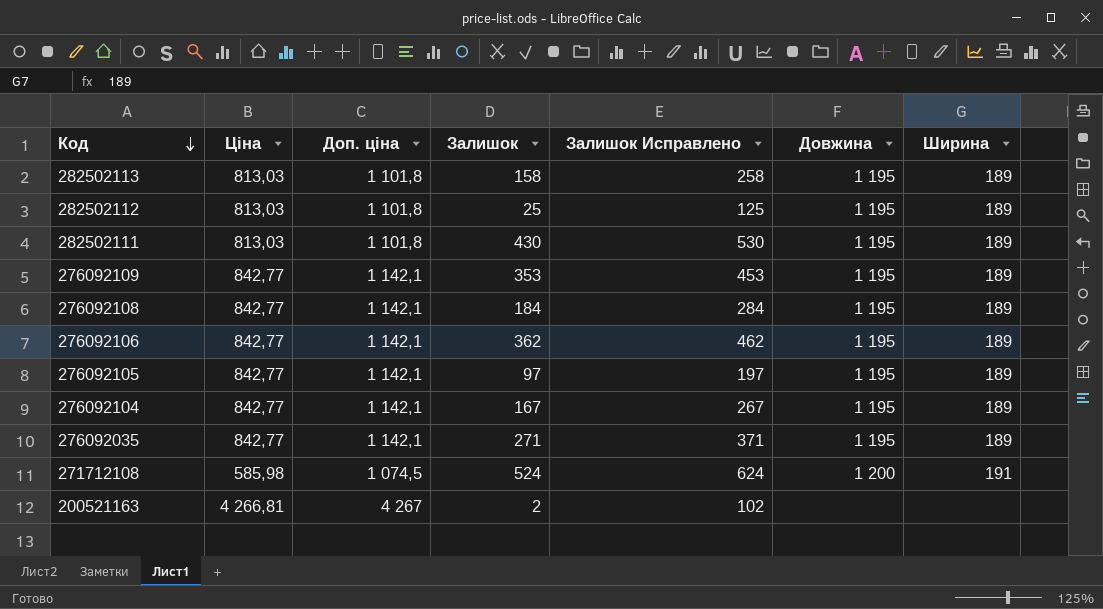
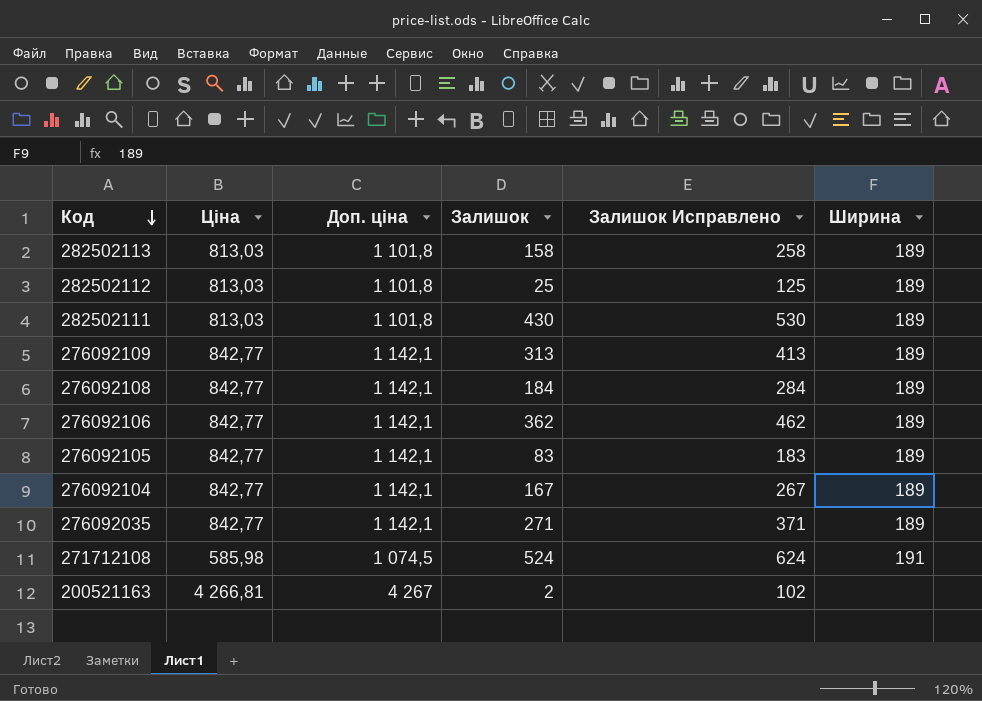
column Довжина | position: 6 -> none
276092109 | Залишок: 353 -> 313
276092109 | Залишок Исправлено: 453 -> 413
276092105 | Залишок: 97 -> 83
276092105 | Залишок Исправлено: 197 -> 183

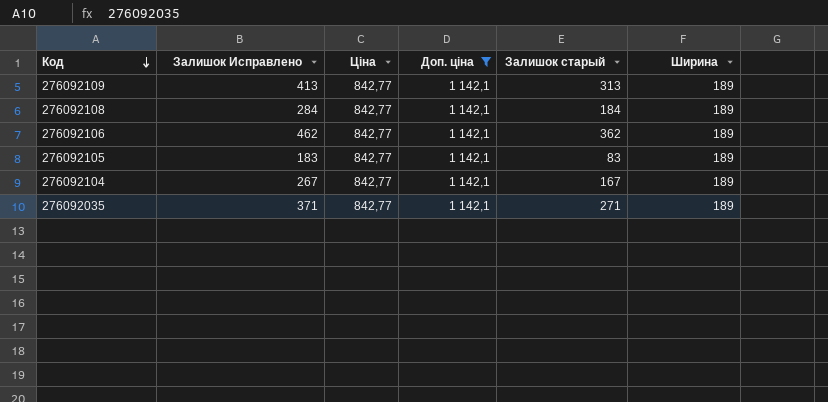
filter: none -> Доп. ціна = 1 142,1
column Залишок Исправлено | position: 5 -> 2
column name: Залишок -> Залишок старый

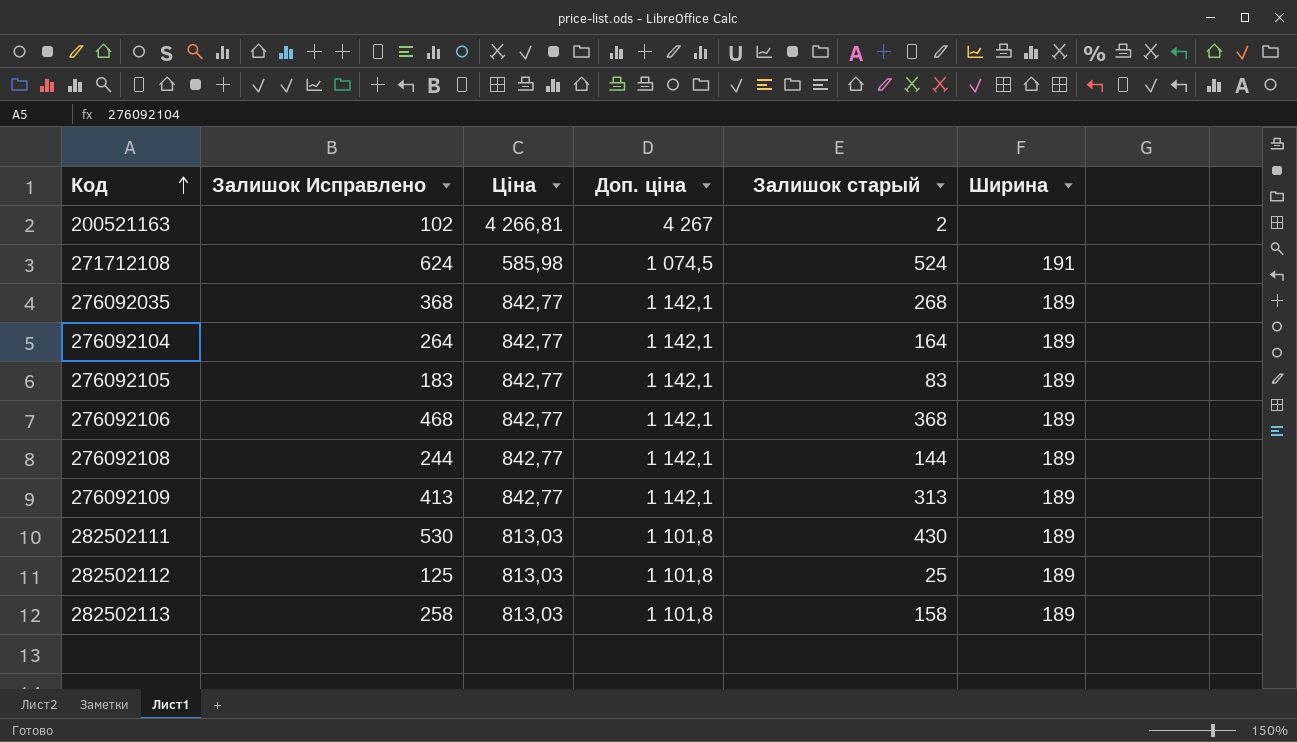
filter: Доп. ціна = 1 142,1 -> none
row order: Код descending -> Код ascending
276092035 | Залишок Исправлено: 371 -> 368
276092035 | Залишок старый: 271 -> 268
276092104 | Залишок Исправлено: 267 -> 264
276092104 | Залишок старый: 167 -> 164
276092106 | Залишок Исправлено: 462 -> 468
276092106 | Залишок старый: 362 -> 368
276092108 | Залишок Исправлено: 284 -> 244
276092108 | Залишок старый: 184 -> 144

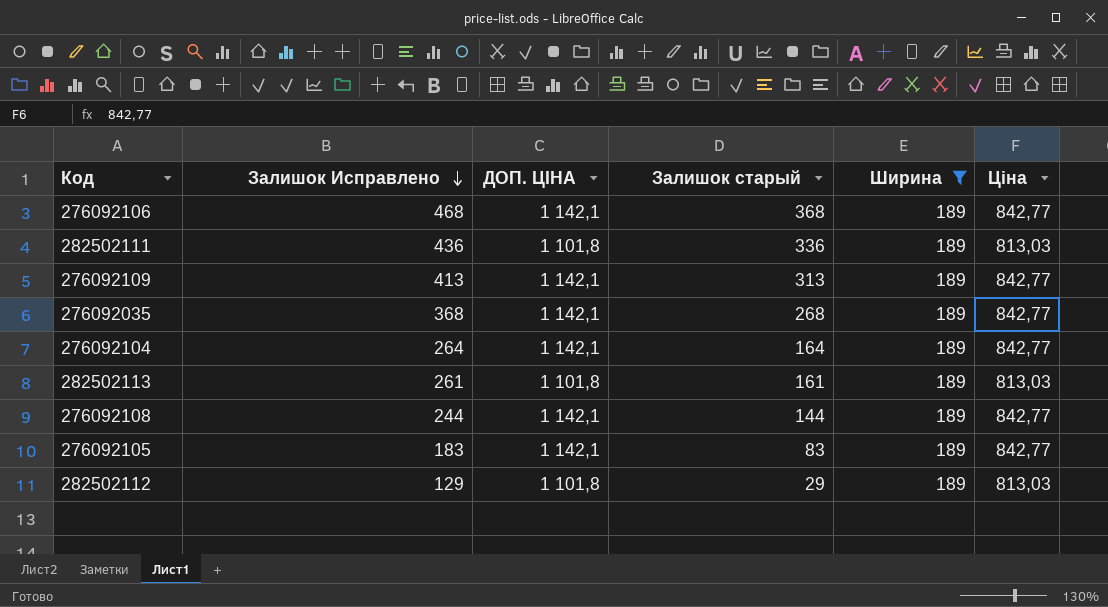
filter: none -> Ширина = 189
row order: Код ascending -> Залишок Исправлено descending
column name: Доп. ціна -> ДОП. ЦІНА
column Ціна | position: 3 -> 6
282502111 | Залишок Исправлено: 530 -> 436
282502111 | Залишок старый: 430 -> 336
282502113 | Залишок Исправлено: 258 -> 261
282502113 | Залишок старый: 158 -> 161
282502112 | Залишок Исправлено: 125 -> 129
282502112 | Залишок старый: 25 -> 29

